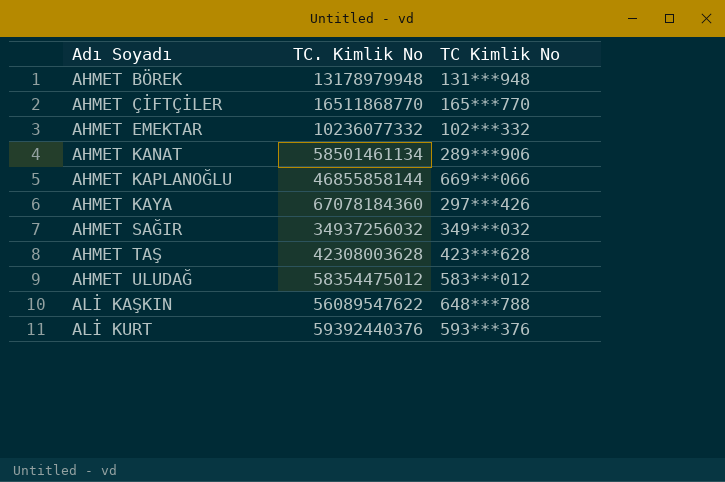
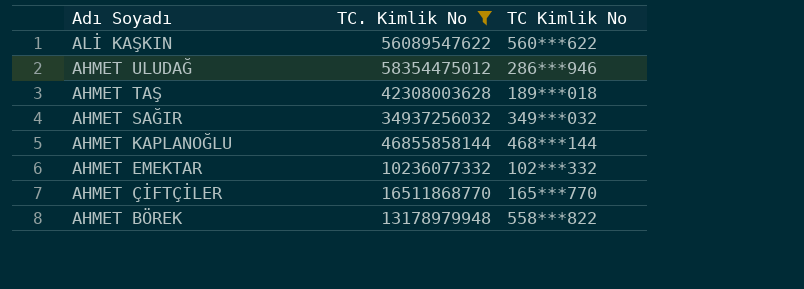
filter: none -> TC. Kimlik No <= 58354475012
row order: Adı Soyadı ascending -> Adı Soyadı descending
ALİ KAŞKIN | TC Kimlik No: 648***788 -> 560***622
AHMET ULUDAĞ | TC Kimlik No: 583***012 -> 286***946
AHMET TAŞ | TC Kimlik No: 423***628 -> 189***018
AHMET KAPLANOĞLU | TC Kimlik No: 669***066 -> 468***144
AHMET BÖREK | TC Kimlik No: 131***948 -> 558***822

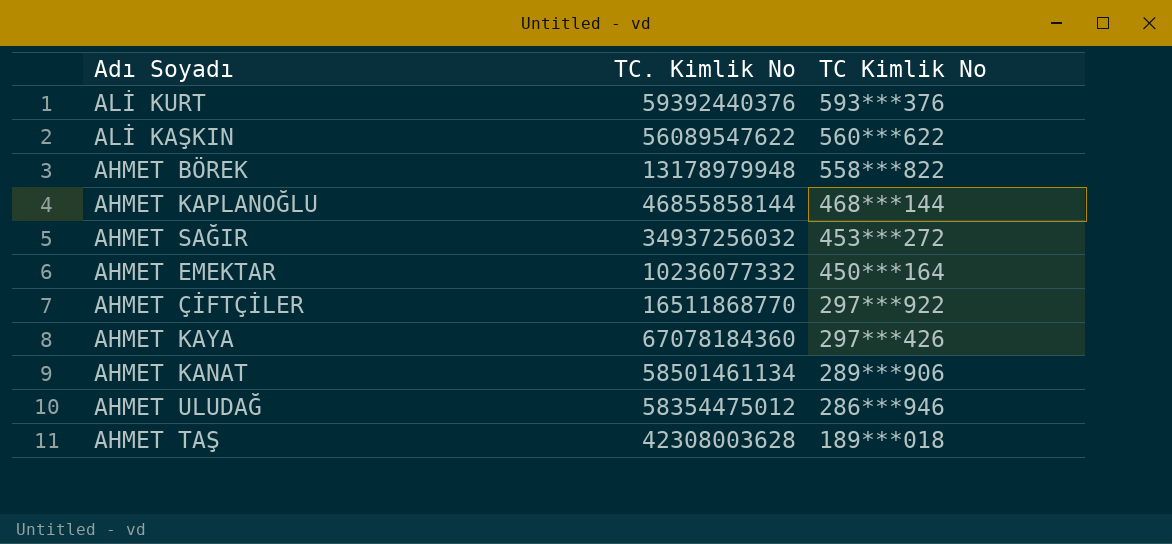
filter: TC. Kimlik No <= 58354475012 -> none
row order: Adı Soyadı descending -> TC Kimlik No descending
AHMET SAĞIR | TC Kimlik No: 349***032 -> 453***272
AHMET EMEKTAR | TC Kimlik No: 102***332 -> 450***164
AHMET ÇİFTÇİLER | TC Kimlik No: 165***770 -> 297***922

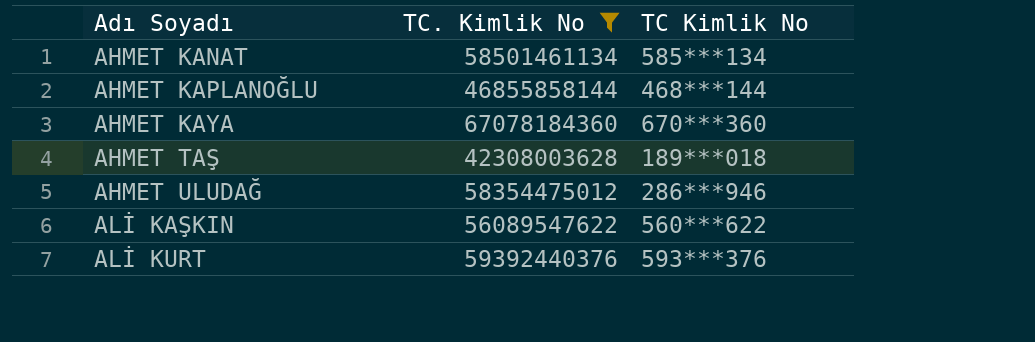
filter: none -> TC. Kimlik No >= 42308003628
row order: TC Kimlik No descending -> Adı Soyadı ascending
AHMET KANAT | TC Kimlik No: 289***906 -> 585***134
AHMET KAYA | TC Kimlik No: 297***426 -> 670***360

